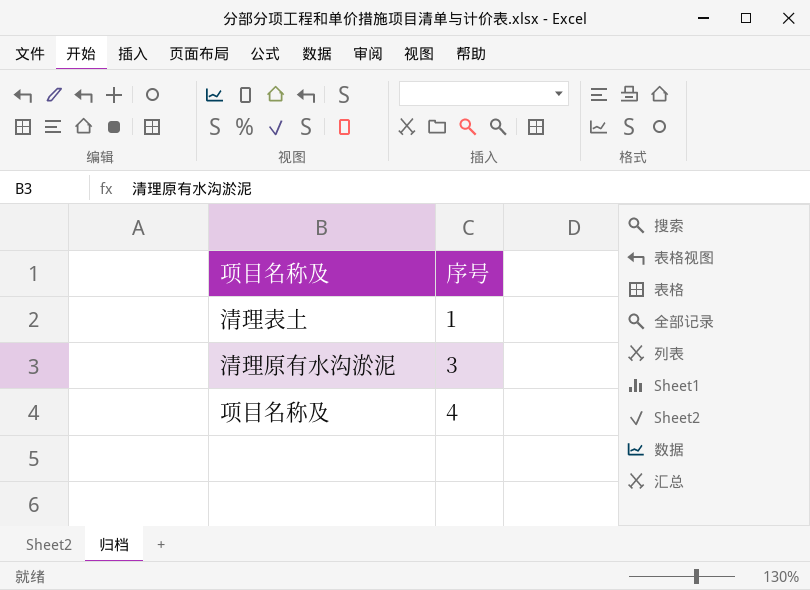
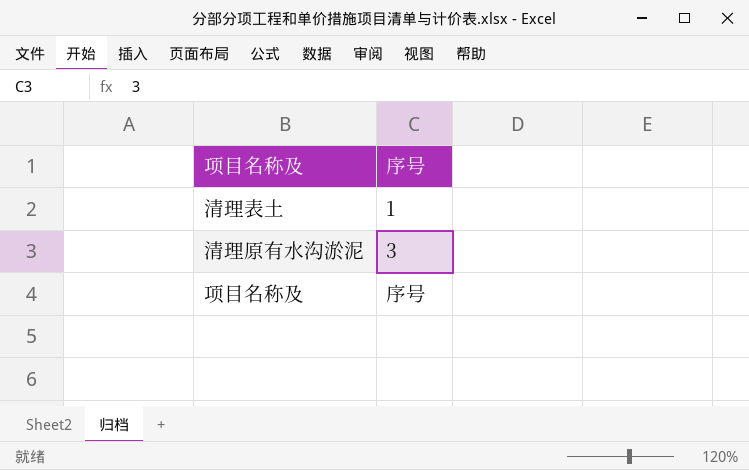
项目名称及 | 序号: 4 -> 序号

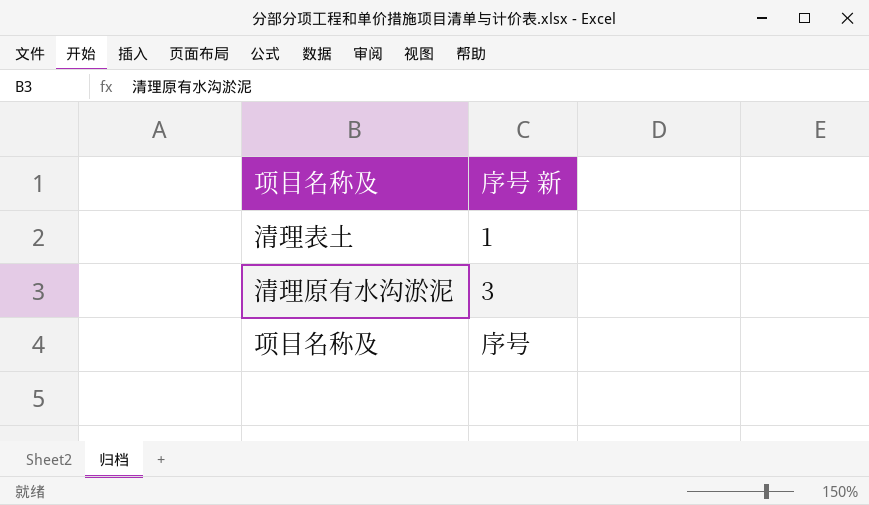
column name: 序号 -> 序号 新

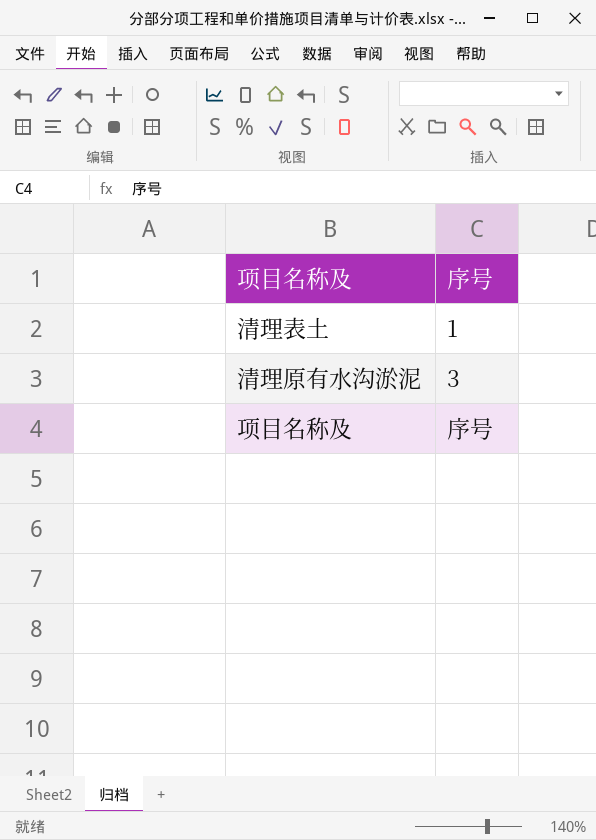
column name: 序号 新 -> 序号

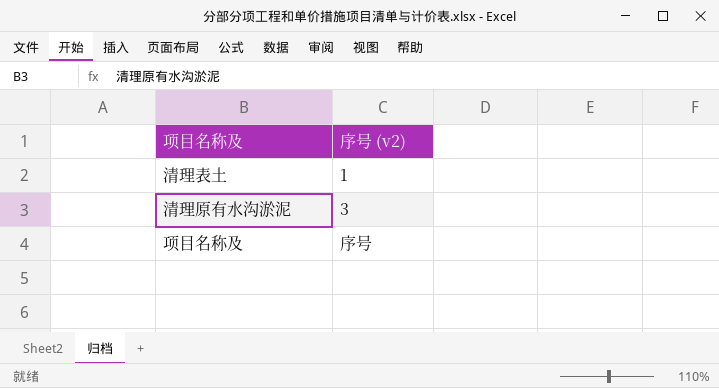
column name: 序号 -> 序号 (v2)

